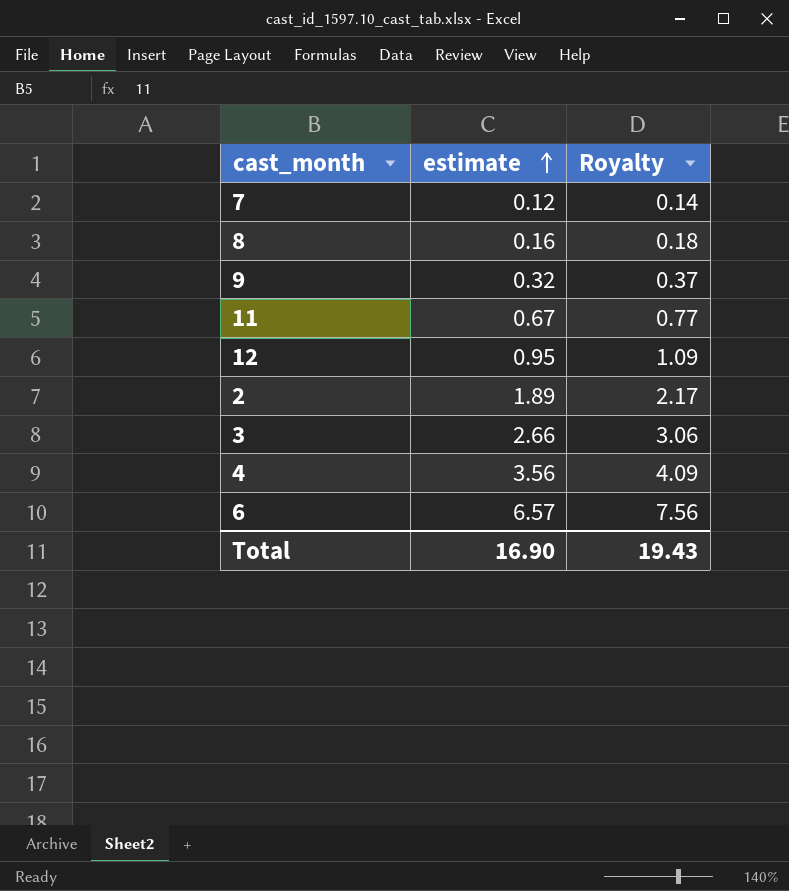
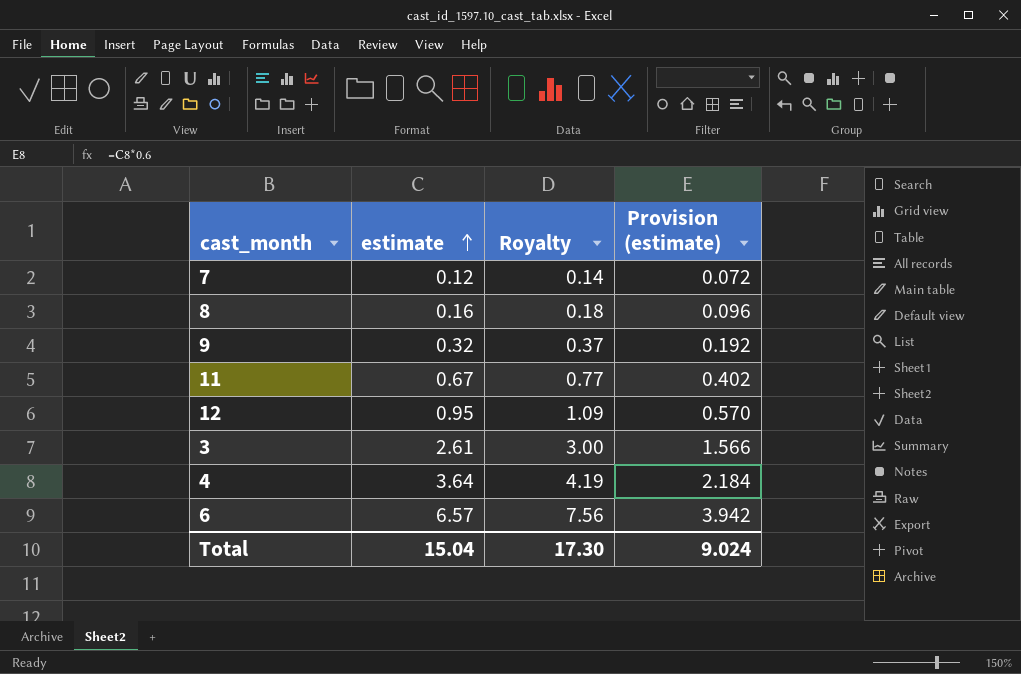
column Provision (estimate) | formula: none -> [estimate] * 0.6
row 2: 1.89 | 2.17 -> none
3 | estimate: 2.66 -> 2.61
3 | Royalty: 3.06 -> 3.00
4 | estimate: 3.56 -> 3.64
4 | Royalty: 4.09 -> 4.19
Total | estimate: 16.90 -> 15.04
Total | Royalty: 19.43 -> 17.30

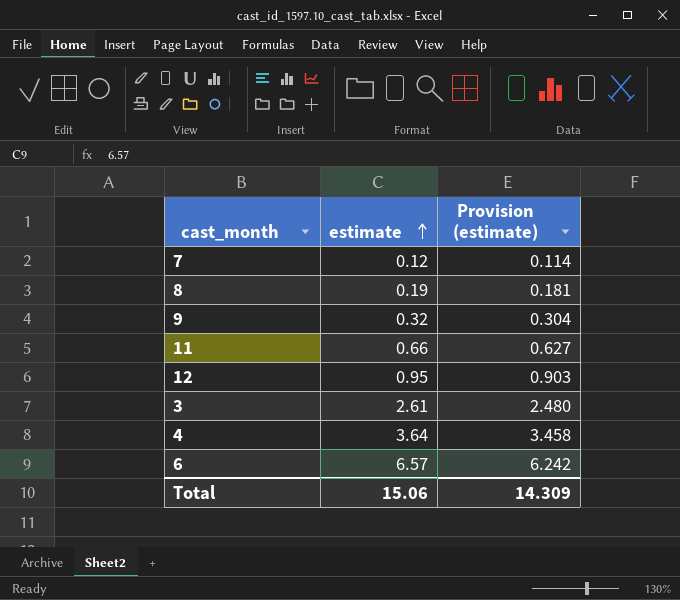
column Royalty | formula: [estimate] * 1.15 -> none
column Provision (estimate) | formula: [estimate] * 0.6 -> [estimate] * 0.95
8 | estimate: 0.16 -> 0.19
11 | estimate: 0.67 -> 0.66
Total | estimate: 15.04 -> 15.06
Total | Provision (estimate): 9.024 -> 14.309

